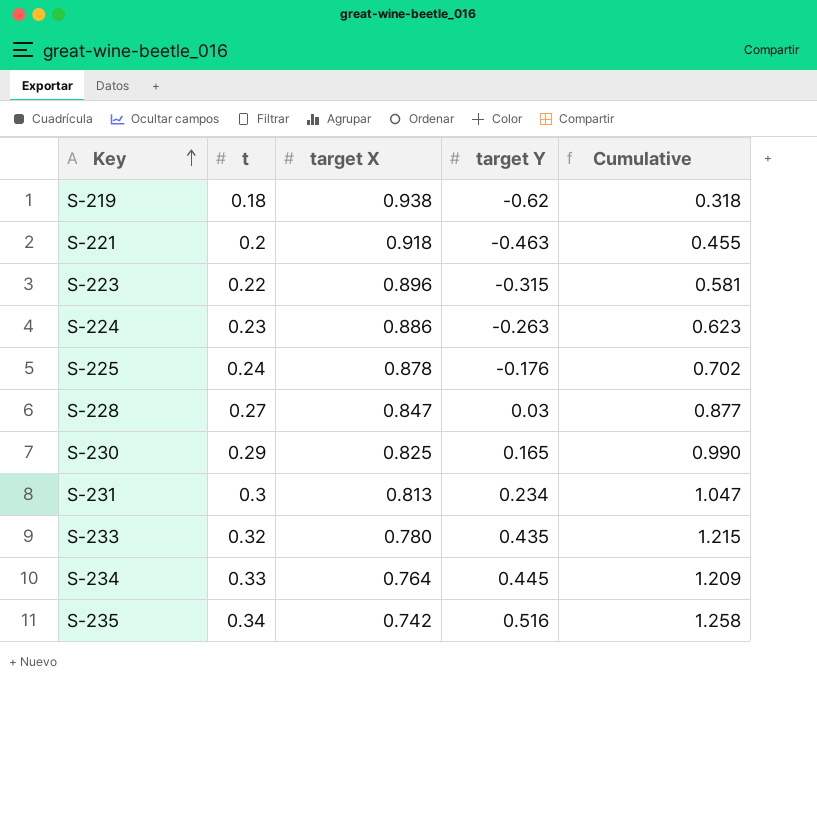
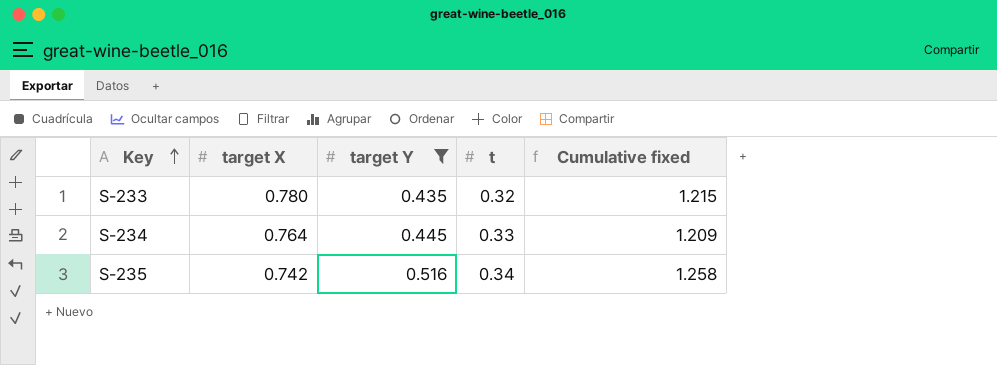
filter: none -> target Y >= 0.435
column t | position: 2 -> 4
column name: Cumulative -> Cumulative fixed

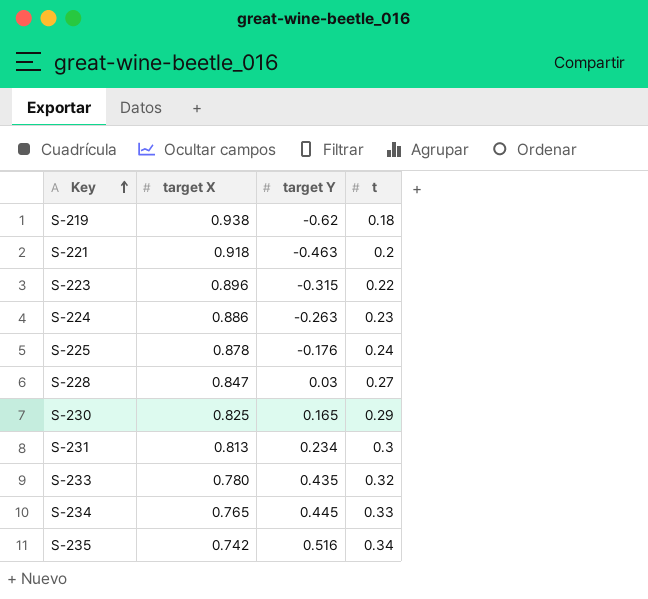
filter: target Y >= 0.435 -> none
column Cumulative fixed | formula: [target X] + [target Y] -> none
S-234 | target X: 0.764 -> 0.765

